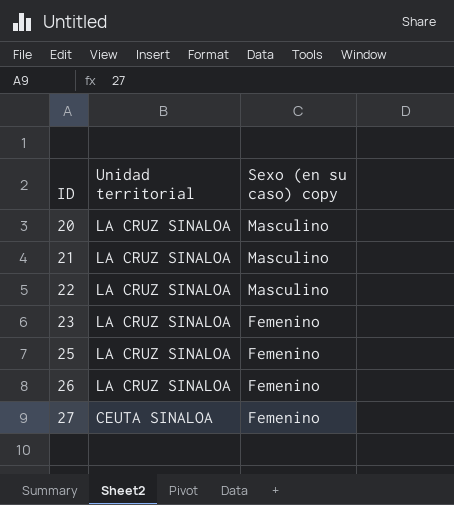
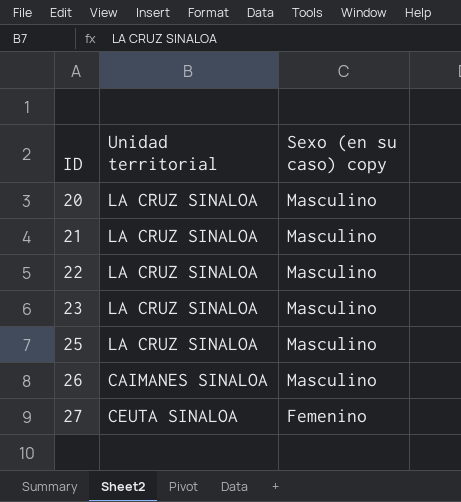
23 | Sexo (en su caso) copy: Femenino -> Masculino
25 | Sexo (en su caso) copy: Femenino -> Masculino
26 | Unidad territorial: LA CRUZ SINALOA -> CAIMANES SINALOA
26 | Sexo (en su caso) copy: Femenino -> Masculino

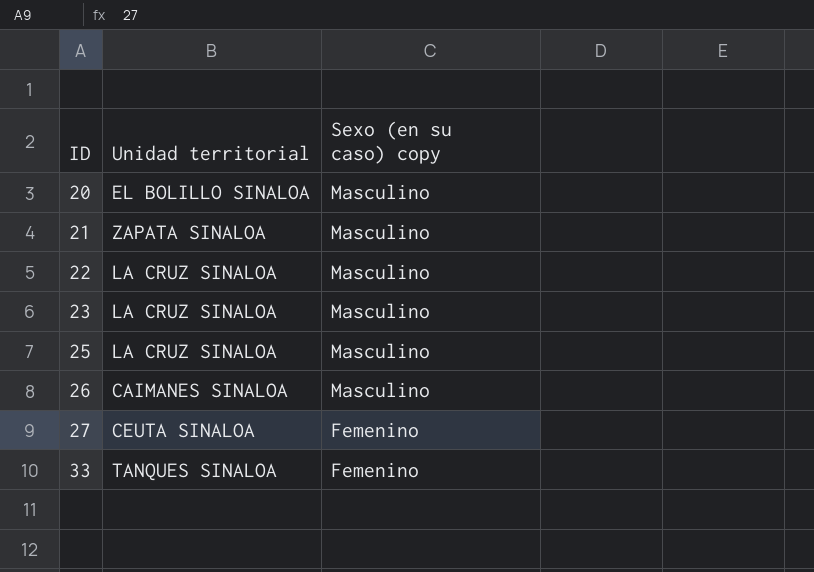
20 | Unidad territorial: LA CRUZ SINALOA -> EL BOLILLO SINALOA
21 | Unidad territorial: LA CRUZ SINALOA -> ZAPATA SINALOA
row 33: none -> TANQUES SINALOA | Femenino

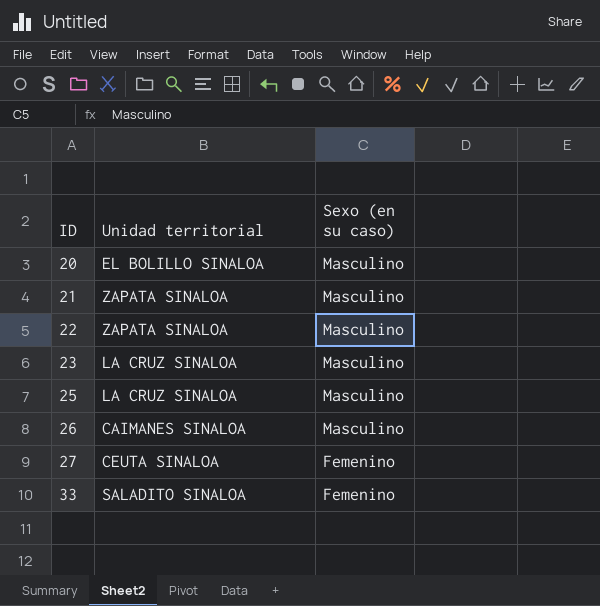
column name: Sexo (en su caso) copy -> Sexo (en su caso)
22 | Unidad territorial: LA CRUZ SINALOA -> ZAPATA SINALOA
33 | Unidad territorial: TANQUES SINALOA -> SALADITO SINALOA

